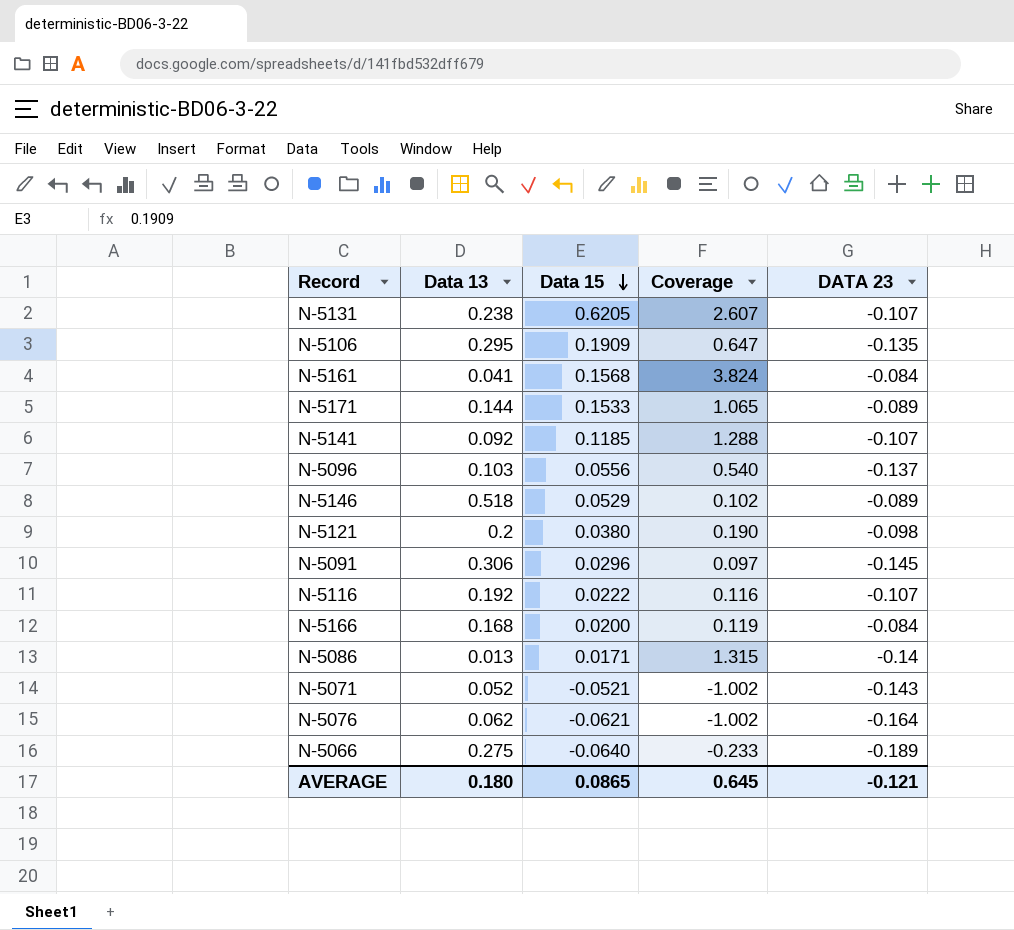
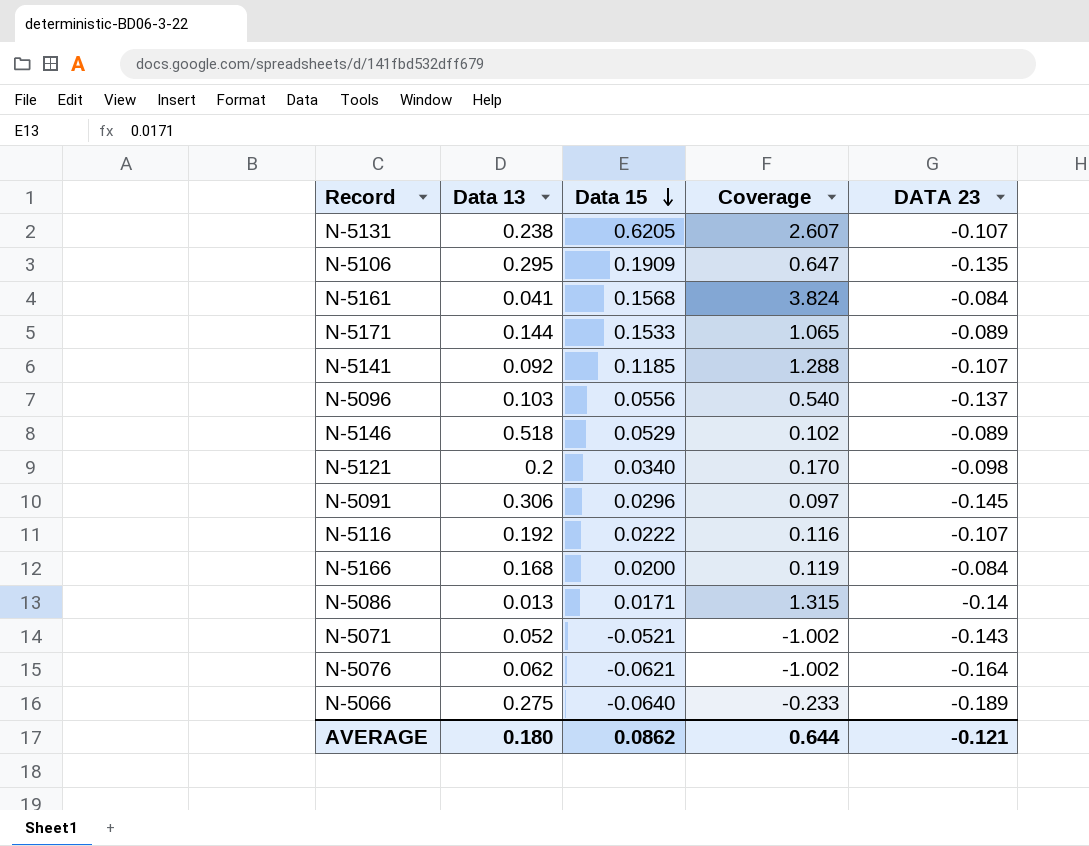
N-5121 | Data 15: 0.0380 -> 0.0340
N-5121 | Coverage: 0.190 -> 0.170
AVERAGE | Data 15: 0.0865 -> 0.0862
AVERAGE | Coverage: 0.645 -> 0.644

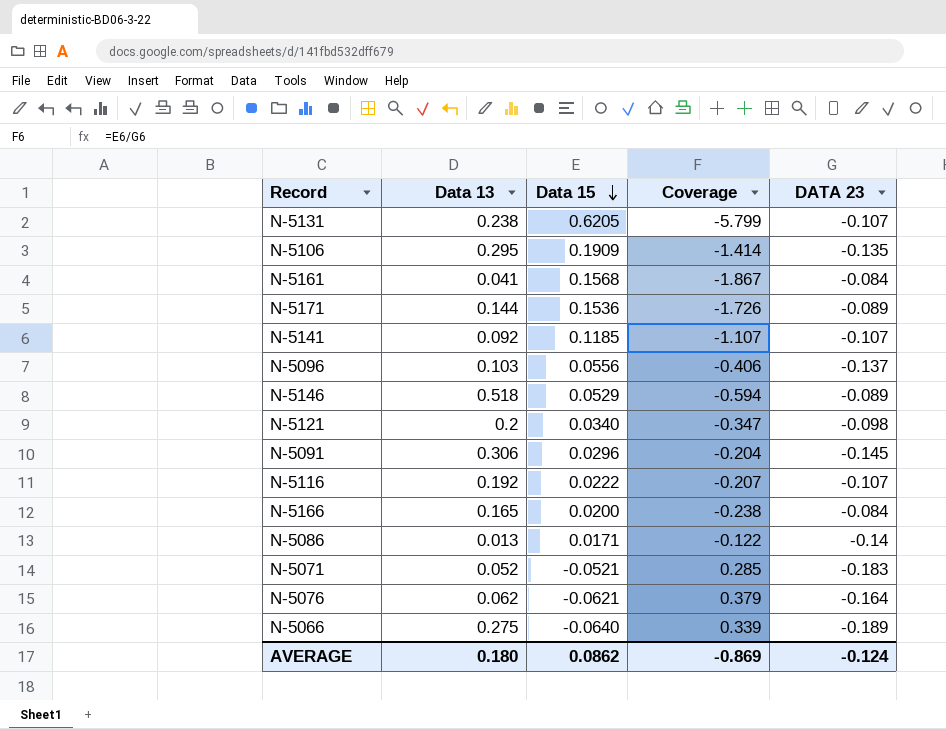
column Coverage | formula: [Data 15] / [Data 13] -> [Data 15] / [DATA 23]
N-5171 | Data 15: 0.1533 -> 0.1536
N-5166 | Data 13: 0.168 -> 0.165
N-5071 | DATA 23: -0.143 -> -0.183
AVERAGE | Coverage: 0.644 -> -0.869
AVERAGE | DATA 23: -0.121 -> -0.124

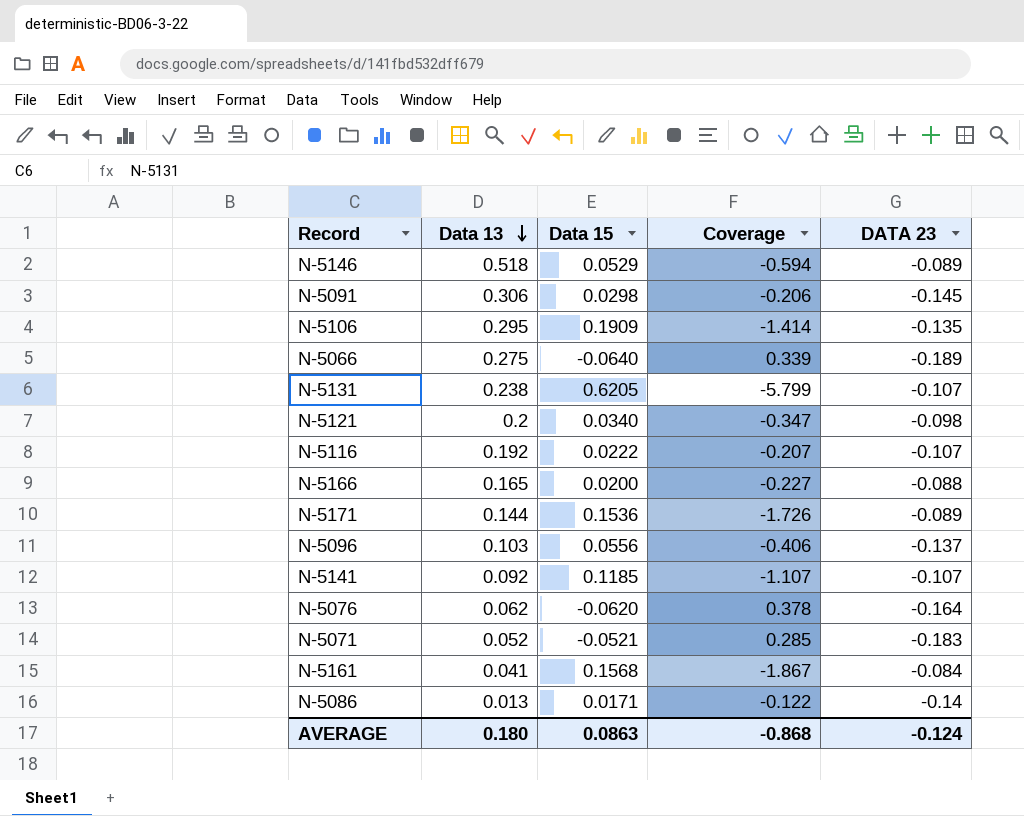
row order: Data 15 descending -> Data 13 descending
N-5091 | Data 15: 0.0296 -> 0.0298
N-5091 | Coverage: -0.204 -> -0.206
N-5166 | Coverage: -0.238 -> -0.227
N-5166 | DATA 23: -0.084 -> -0.088
N-5076 | Data 15: -0.0621 -> -0.0620
N-5076 | Coverage: 0.379 -> 0.378
AVERAGE | Data 15: 0.0862 -> 0.0863
AVERAGE | Coverage: -0.869 -> -0.868

